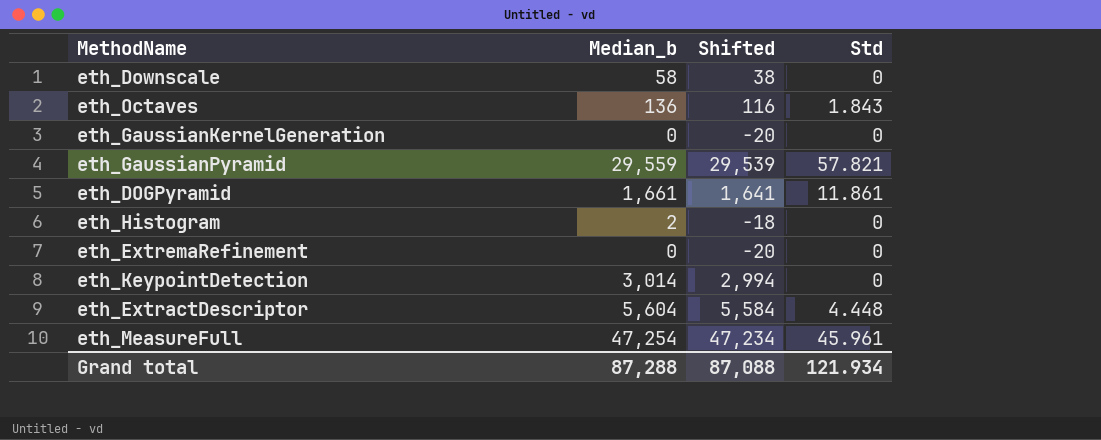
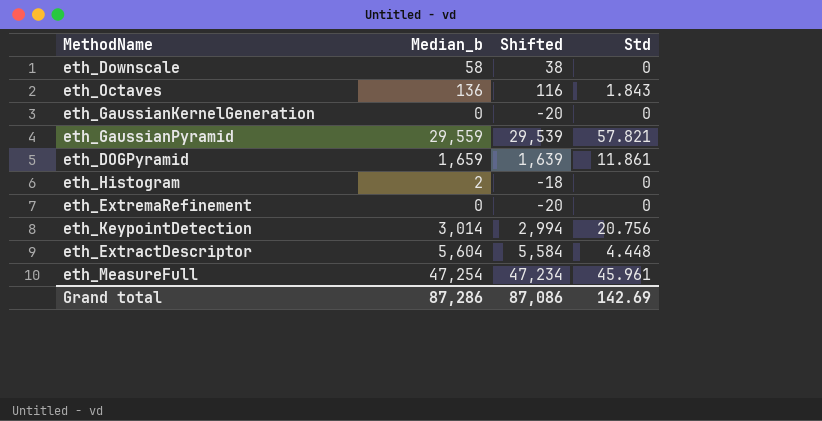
eth_DOGPyramid | Median_b: 1,661 -> 1,659
eth_DOGPyramid | Shifted: 1,641 -> 1,639
eth_KeypointDetection | Std: 0 -> 20.756
Grand total | Median_b: 87,288 -> 87,286
Grand total | Shifted: 87,088 -> 87,086
Grand total | Std: 121.934 -> 142.69

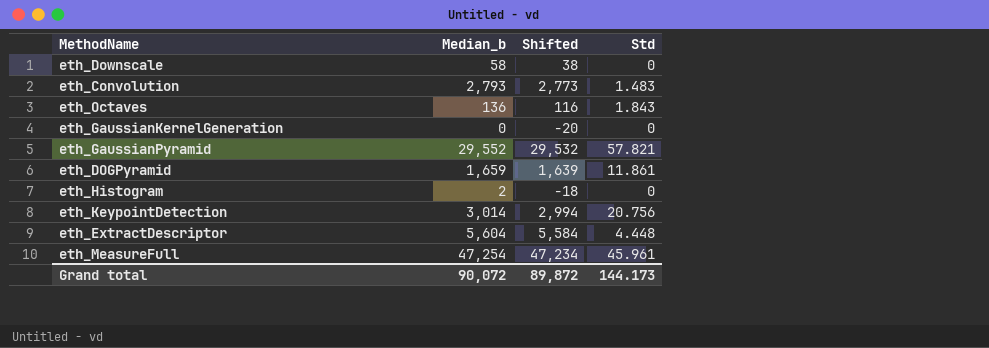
row eth_ExtremaRefinement: 0 | -20 | 0 -> none
row eth_Convolution: none -> 2,793 | 2,773 | 1.483
eth_GaussianPyramid | Median_b: 29,559 -> 29,552
eth_GaussianPyramid | Shifted: 29,539 -> 29,532
Grand total | Median_b: 87,286 -> 90,072
Grand total | Shifted: 87,086 -> 89,872
Grand total | Std: 142.69 -> 144.173

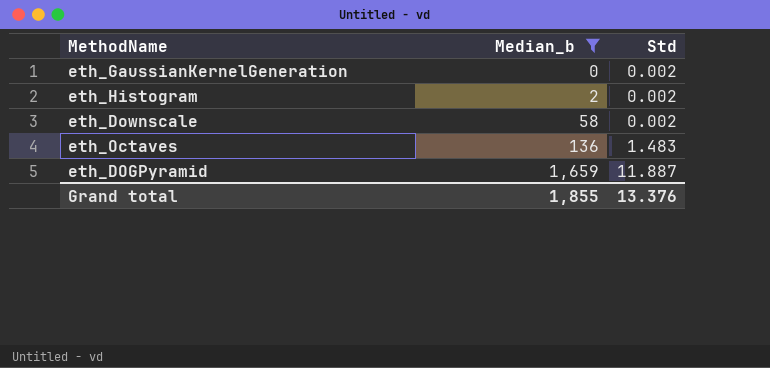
filter: none -> Median_b <= 1,659
row order: none -> Median_b ascending
column Shifted | formula: [Median_b] - 20 -> none
eth_GaussianKernelGeneration | Std: 0 -> 0.002
eth_Histogram | Std: 0 -> 0.002
eth_Downscale | Std: 0 -> 0.002
eth_Octaves | Std: 1.843 -> 1.483
eth_DOGPyramid | Std: 11.861 -> 11.887
Grand total | Median_b: 90,072 -> 1,855
Grand total | Std: 144.173 -> 13.376

